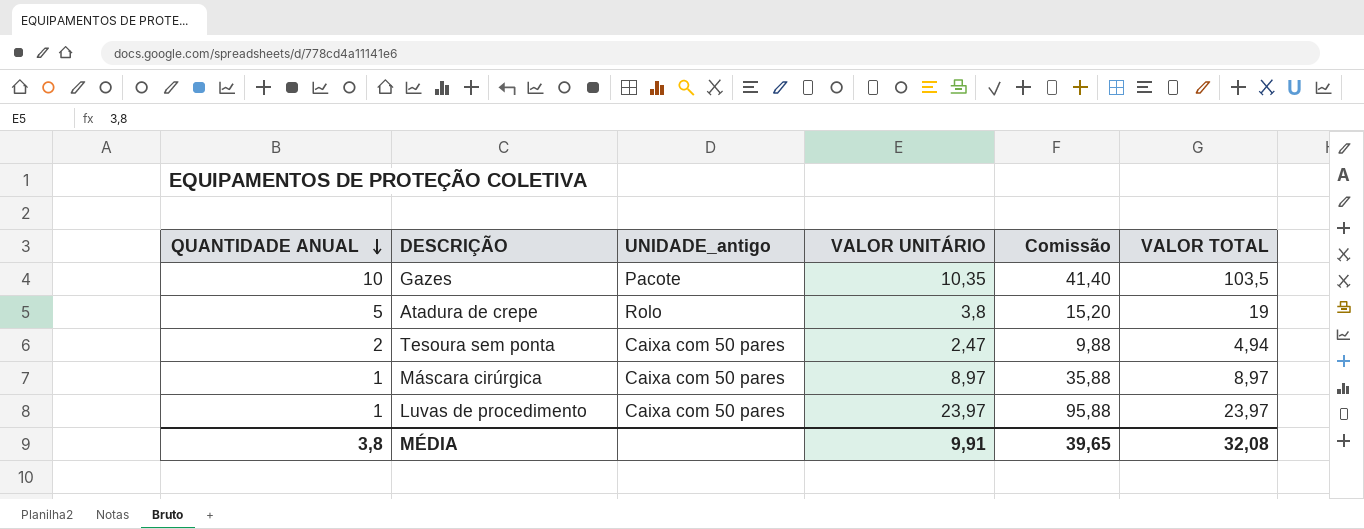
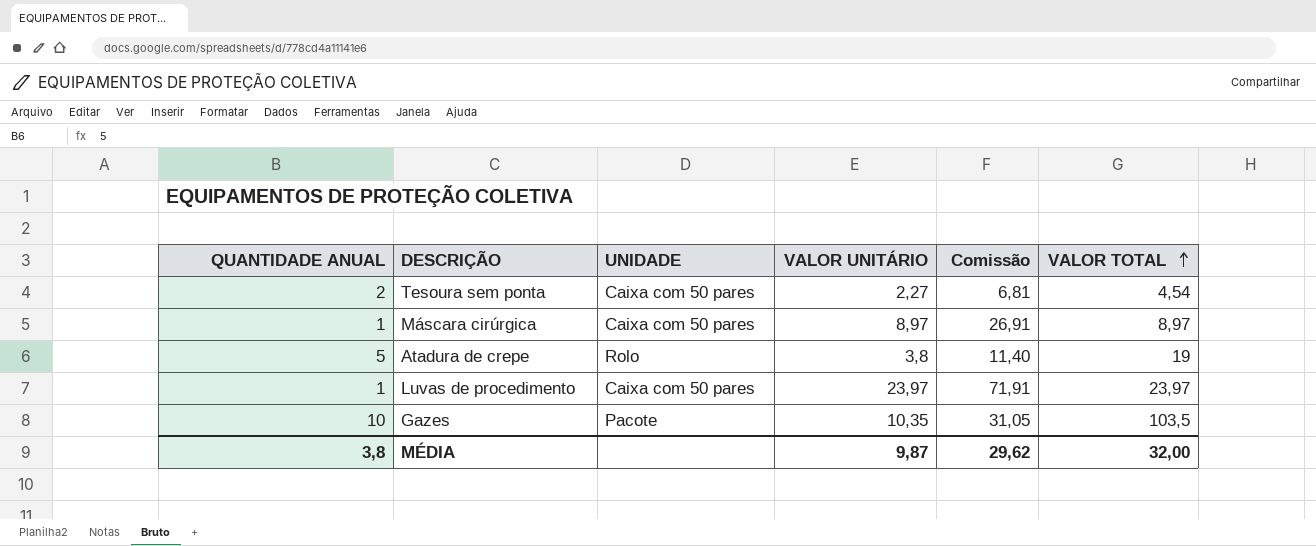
row order: QUANTIDADE ANUAL descending -> VALOR TOTAL ascending
column name: UNIDADE_antigo -> UNIDADE
column Comissão | formula: [VALOR UNITÁRIO] * 4 -> [VALOR UNITÁRIO] * 3
Tesoura sem ponta | VALOR UNITÁRIO: 2,47 -> 2,27
Tesoura sem ponta | VALOR TOTAL: 4,94 -> 4,54
MÉDIA | VALOR UNITÁRIO: 9,91 -> 9,87
MÉDIA | Comissão: 39,65 -> 29,62
MÉDIA | VALOR TOTAL: 32,08 -> 32,00

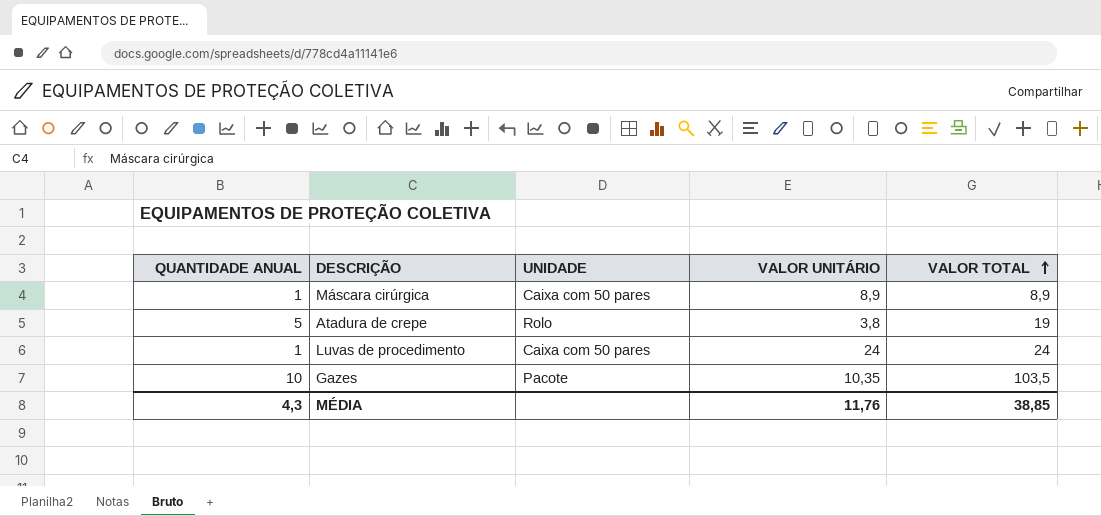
column Comissão | formula: [VALOR UNITÁRIO] * 3 -> none
row Tesoura sem ponta: 2 | Caixa com 50 pares | 2,27 | 6,81 | 4,54 -> none
Máscara cirúrgica | VALOR UNITÁRIO: 8,97 -> 8,9
Máscara cirúrgica | VALOR TOTAL: 8,97 -> 8,9
Luvas de procedimento | VALOR UNITÁRIO: 23,97 -> 24
Luvas de procedimento | VALOR TOTAL: 23,97 -> 24
MÉDIA | QUANTIDADE ANUAL: 3,8 -> 4,3
MÉDIA | VALOR UNITÁRIO: 9,87 -> 11,76
MÉDIA | VALOR TOTAL: 32,00 -> 38,85

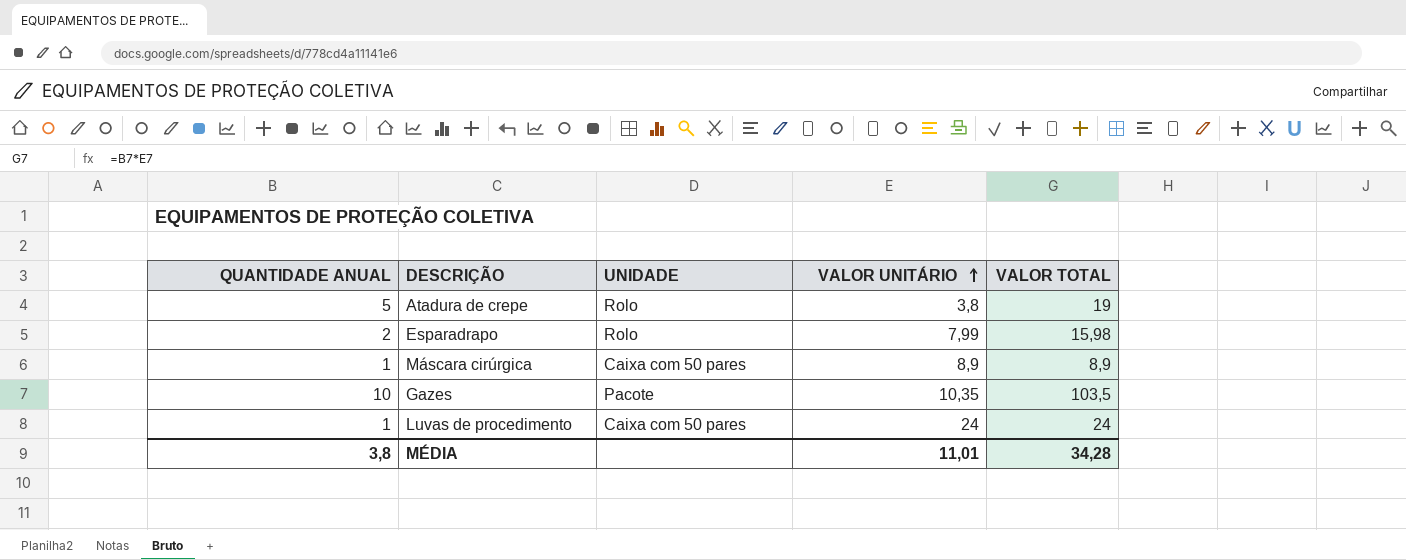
row order: VALOR TOTAL ascending -> VALOR UNITÁRIO ascending
row Esparadrapo: none -> 2 | Rolo | 7,99 | 15,98
MÉDIA | QUANTIDADE ANUAL: 4,3 -> 3,8
MÉDIA | VALOR UNITÁRIO: 11,76 -> 11,01
MÉDIA | VALOR TOTAL: 38,85 -> 34,28

